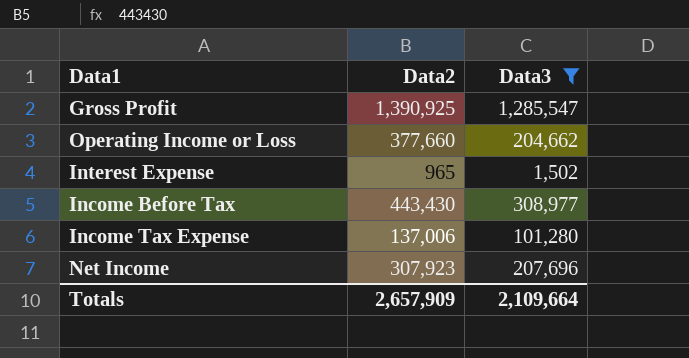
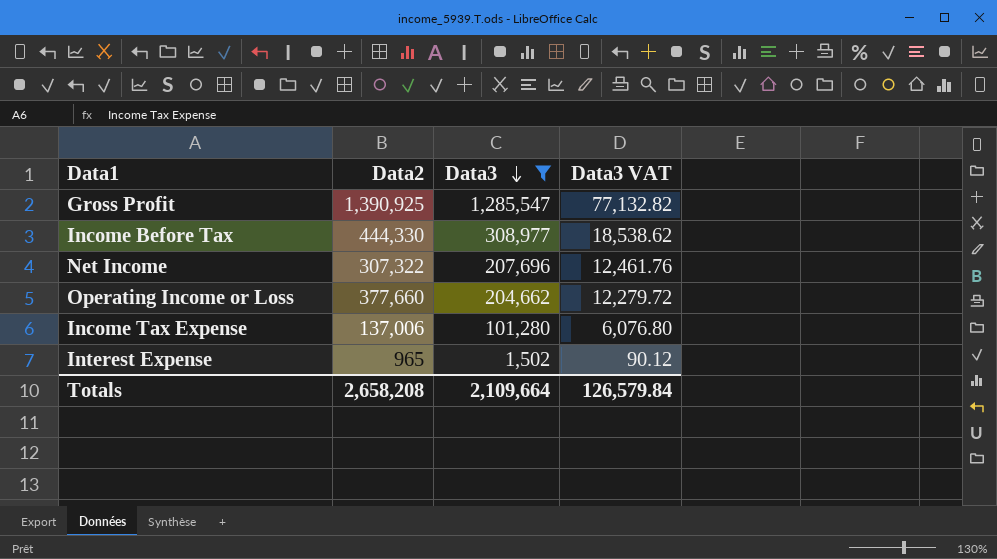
row order: none -> Data3 descending
column Data3 VAT | formula: none -> [Data3] * 0.06
Income Before Tax | Data2: 443,430 -> 444,330
Net Income | Data2: 307,923 -> 307,322
Totals | Data2: 2,657,909 -> 2,658,208

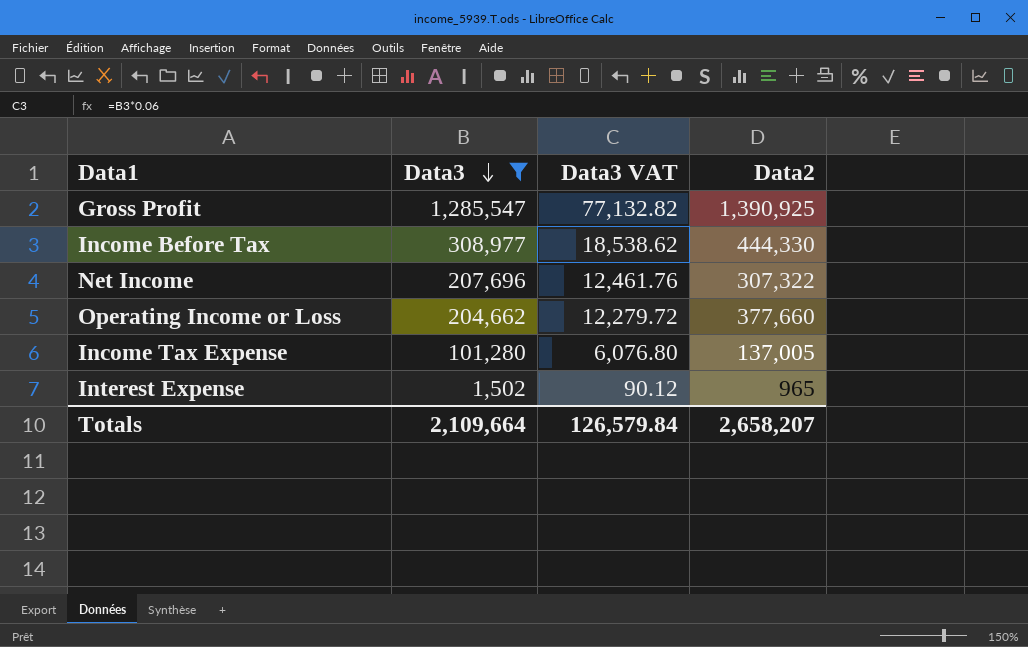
column Data2 | position: 2 -> 4
Income Tax Expense | Data2: 137,006 -> 137,005
Totals | Data2: 2,658,208 -> 2,658,207

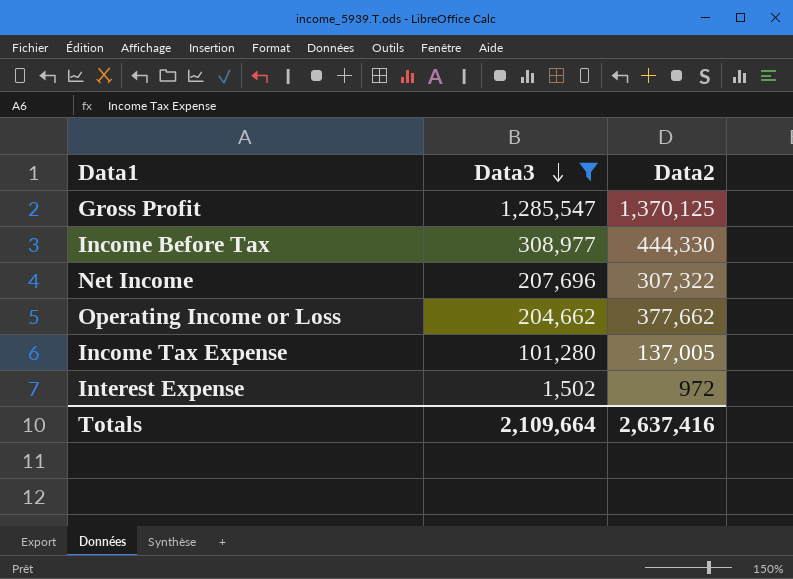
column Data3 VAT | formula: [Data3] * 0.06 -> none
Gross Profit | Data2: 1,390,925 -> 1,370,125
Operating Income or Loss | Data2: 377,660 -> 377,662
Interest Expense | Data2: 965 -> 972
Totals | Data2: 2,658,207 -> 2,637,416

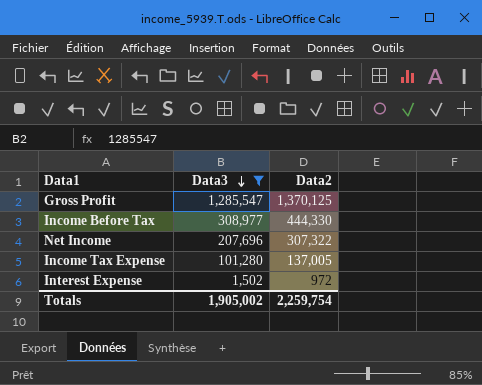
row Operating Income or Loss: 204,662 | 377,662 -> none
Totals | Data3: 2,109,664 -> 1,905,002
Totals | Data2: 2,637,416 -> 2,259,754

